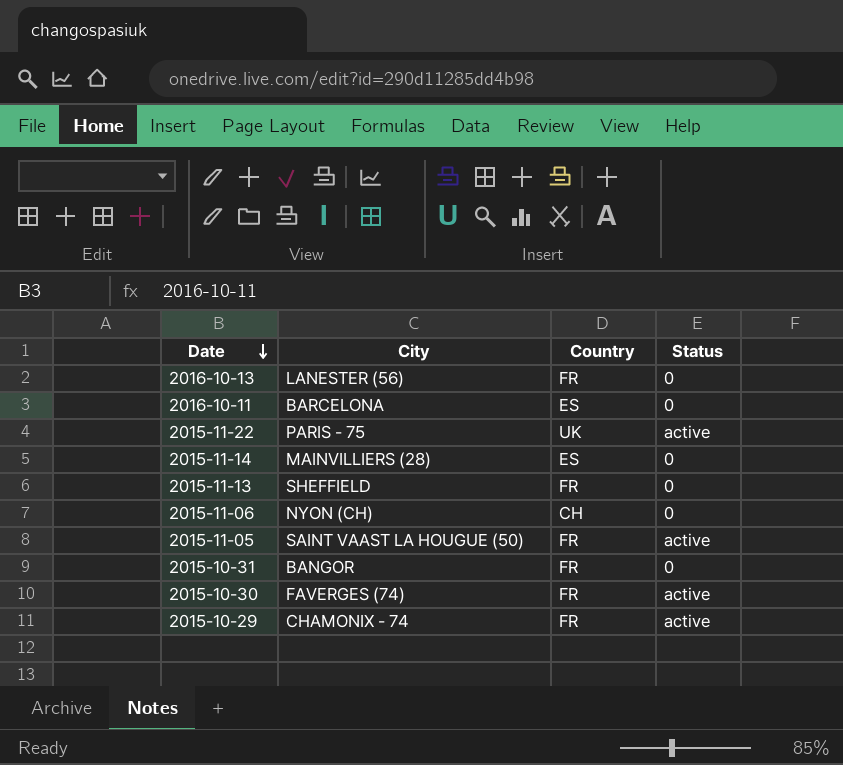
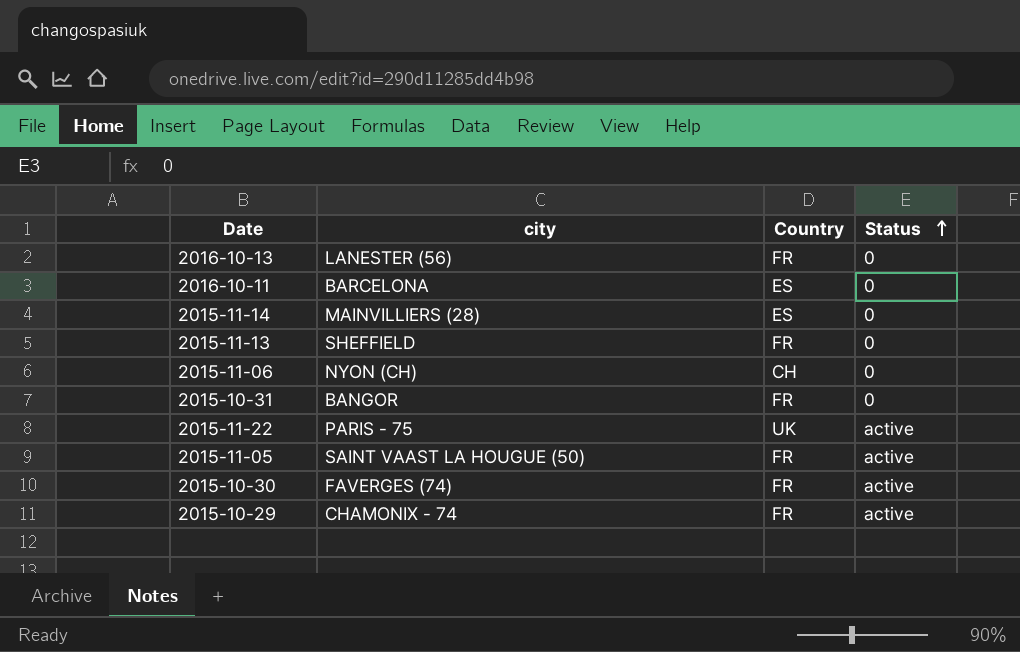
row order: Date descending -> Status ascending
column name: City -> city

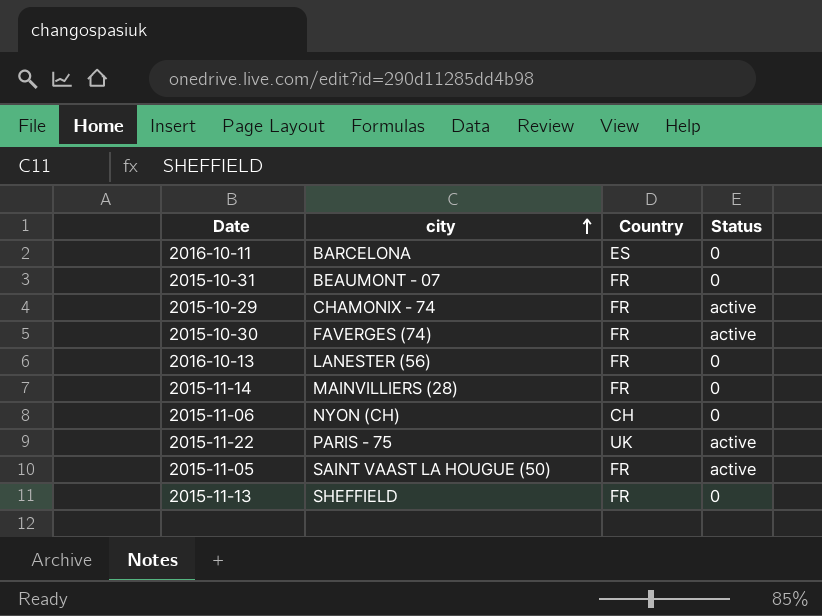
row order: Status ascending -> city ascending
2015-10-31 | city: BANGOR -> BEAUMONT - 07
2015-11-14 | Country: ES -> FR

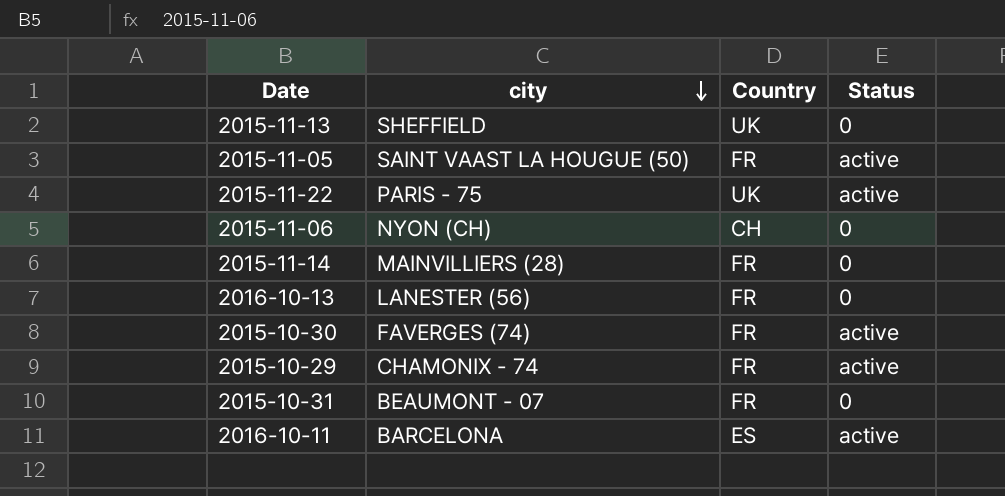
row order: city ascending -> city descending
2015-11-13 | Country: FR -> UK
2016-10-11 | Status: 0 -> active

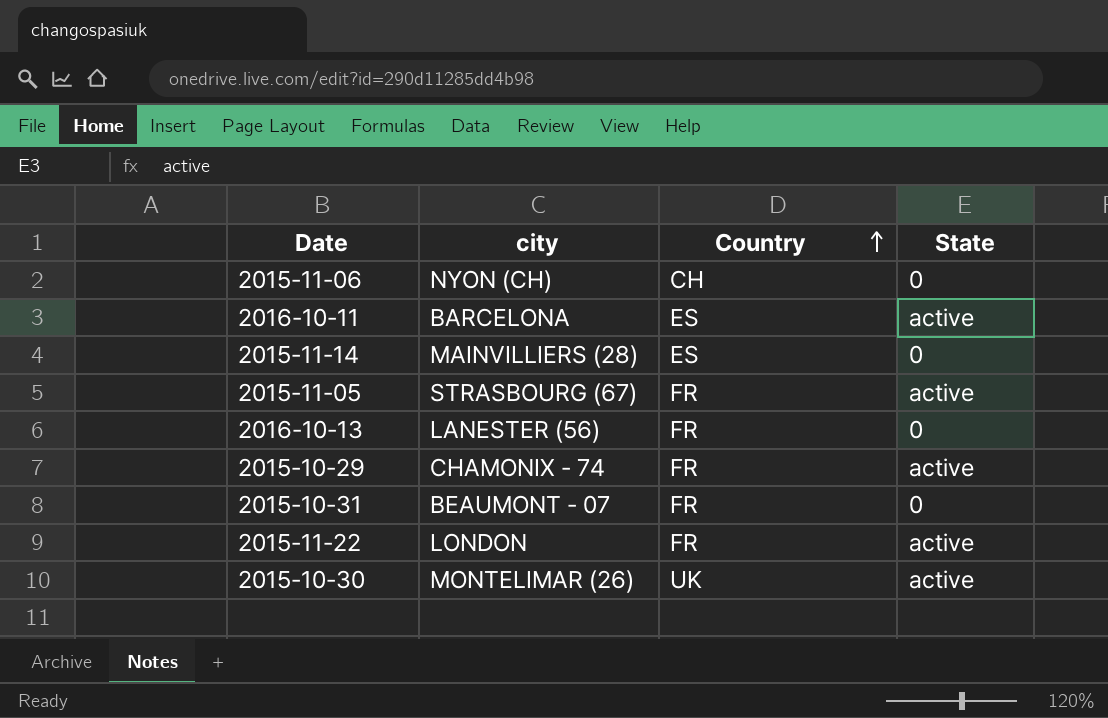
row order: city descending -> Country ascending
column name: Status -> State
row 2015-11-13: SHEFFIELD | UK | 0 -> none
2015-11-14 | Country: FR -> ES
2015-11-05 | city: SAINT VAAST LA HOUGUE (50) -> STRASBOURG (67)
2015-11-22 | city: PARIS - 75 -> LONDON
2015-11-22 | Country: UK -> FR
2015-10-30 | city: FAVERGES (74) -> MONTELIMAR (26)
2015-10-30 | Country: FR -> UK

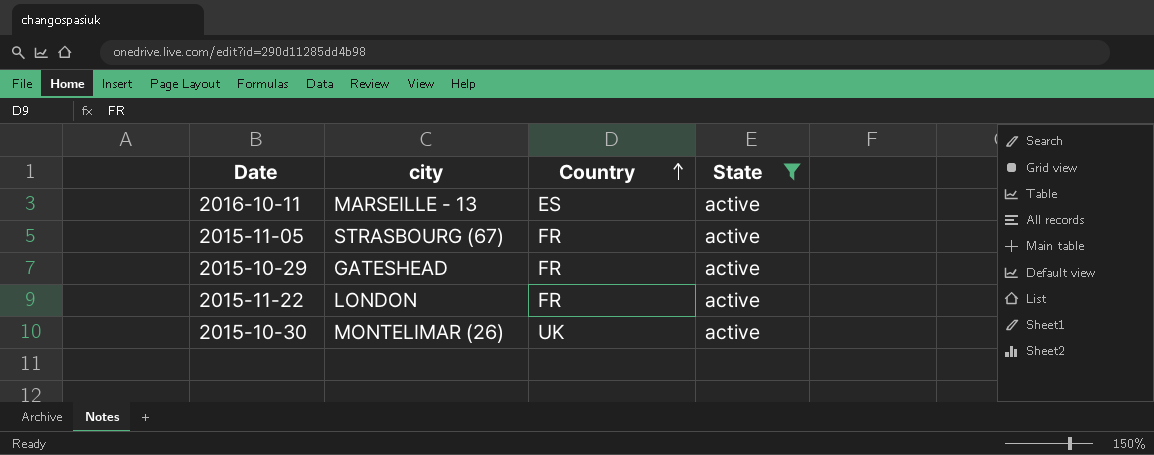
filter: none -> State = active
2016-10-11 | city: BARCELONA -> MARSEILLE - 13
2015-10-29 | city: CHAMONIX - 74 -> GATESHEAD

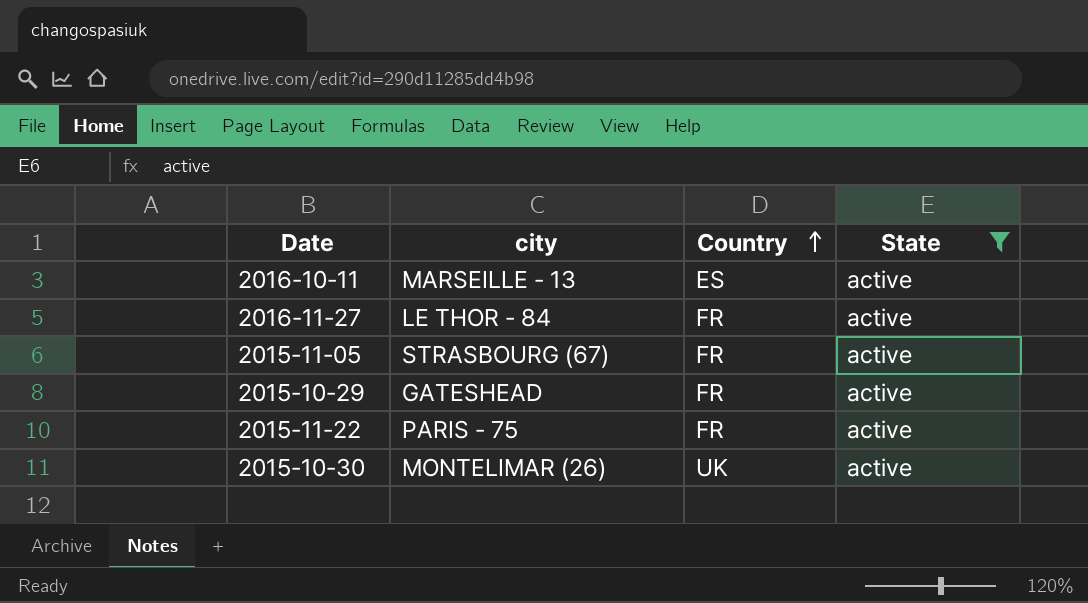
row 2016-11-27: none -> LE THOR - 84 | FR | active
2015-11-22 | city: LONDON -> PARIS - 75

